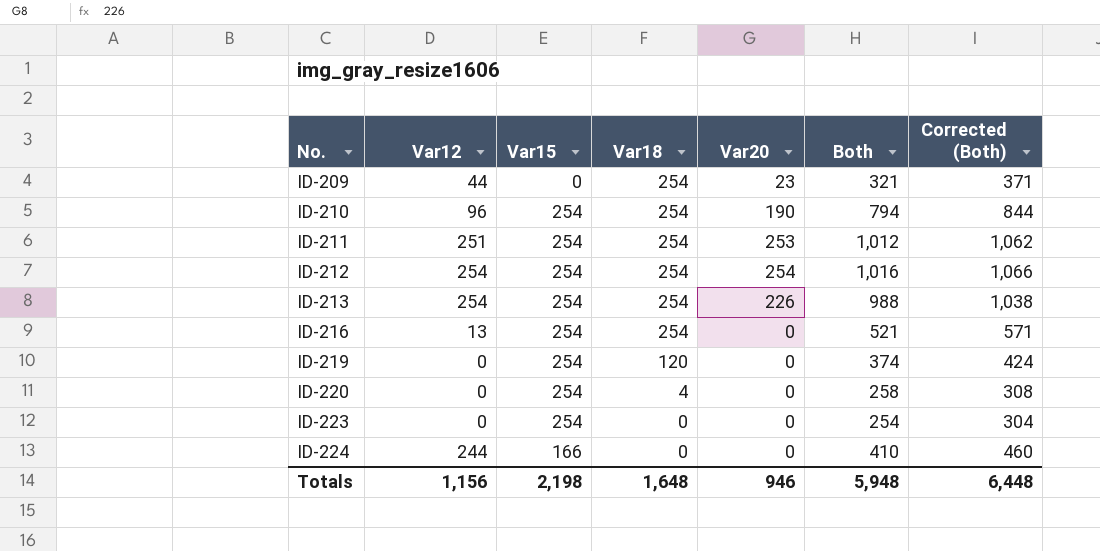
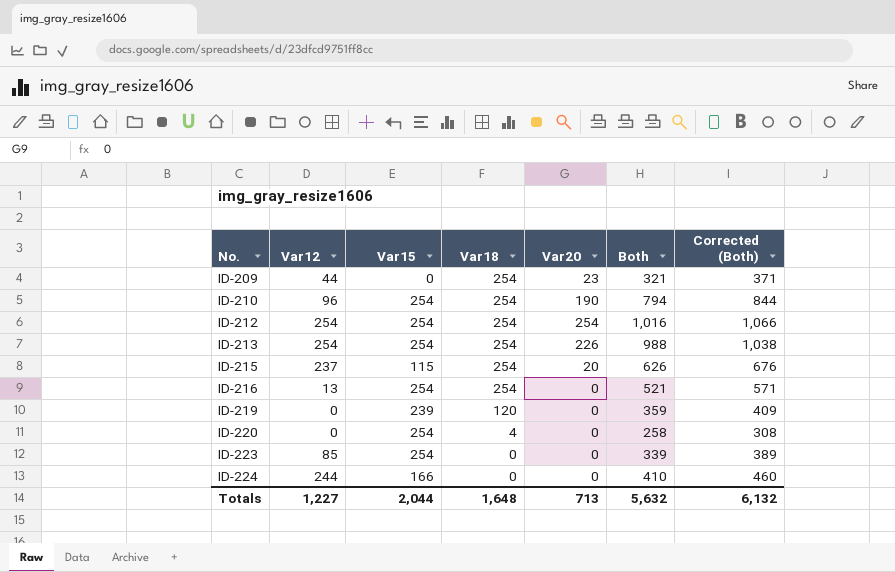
row ID-211: 251 | 254 | 254 | 253 | 1,012 | 1,062 -> none
row ID-215: none -> 237 | 115 | 254 | 20 | 626 | 676
ID-219 | Var15: 254 -> 239
ID-219 | Both: 374 -> 359
ID-219 | Corrected (Both): 424 -> 409
ID-223 | Var12: 0 -> 85
ID-223 | Both: 254 -> 339
ID-223 | Corrected (Both): 304 -> 389
Totals | Var12: 1,156 -> 1,227
Totals | Var15: 2,198 -> 2,044
Totals | Var20: 946 -> 713
Totals | Both: 5,948 -> 5,632
Totals | Corrected (Both): 6,448 -> 6,132

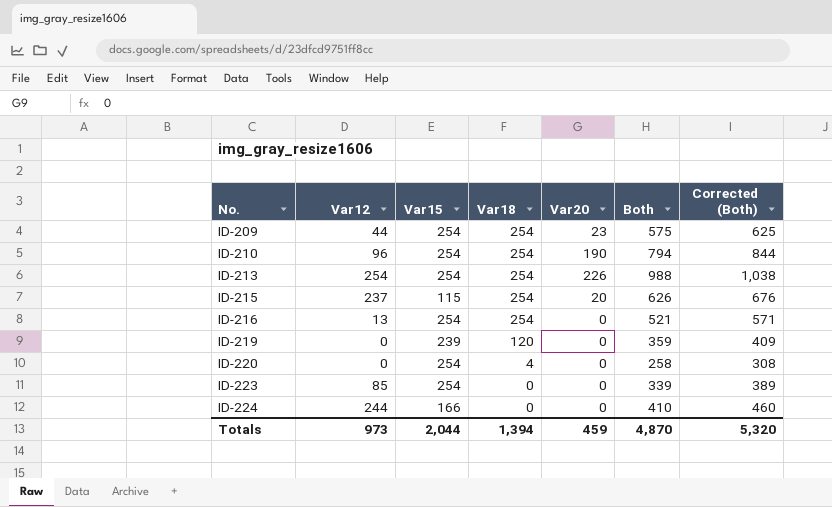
row ID-212: 254 | 254 | 254 | 254 | 1,016 | 1,066 -> none
ID-209 | Var15: 0 -> 254
ID-209 | Both: 321 -> 575
ID-209 | Corrected (Both): 371 -> 625
Totals | Var12: 1,227 -> 973
Totals | Var18: 1,648 -> 1,394
Totals | Var20: 713 -> 459
Totals | Both: 5,632 -> 4,870
Totals | Corrected (Both): 6,132 -> 5,320

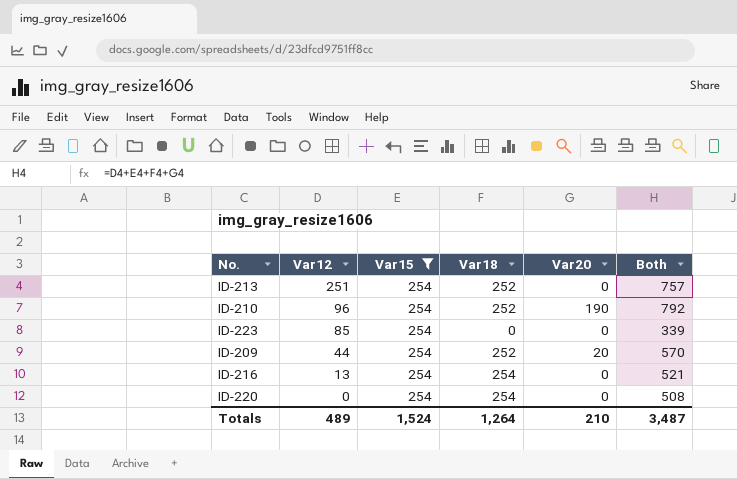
filter: none -> Var15 = 254
row order: No. ascending -> Var12 descending
column Corrected (Both) | formula: [Both] + 50 -> none
ID-213 | Var12: 254 -> 251
ID-213 | Var18: 254 -> 252
ID-213 | Var20: 226 -> 0
ID-213 | Both: 988 -> 757
ID-210 | Var18: 254 -> 252
ID-210 | Both: 794 -> 792
ID-209 | Var18: 254 -> 252
ID-209 | Var20: 23 -> 20
ID-209 | Both: 575 -> 570
ID-220 | Var18: 4 -> 254
ID-220 | Both: 258 -> 508
Totals | Var12: 973 -> 489
Totals | Var15: 2,044 -> 1,524
Totals | Var18: 1,394 -> 1,264
Totals | Var20: 459 -> 210
Totals | Both: 4,870 -> 3,487

